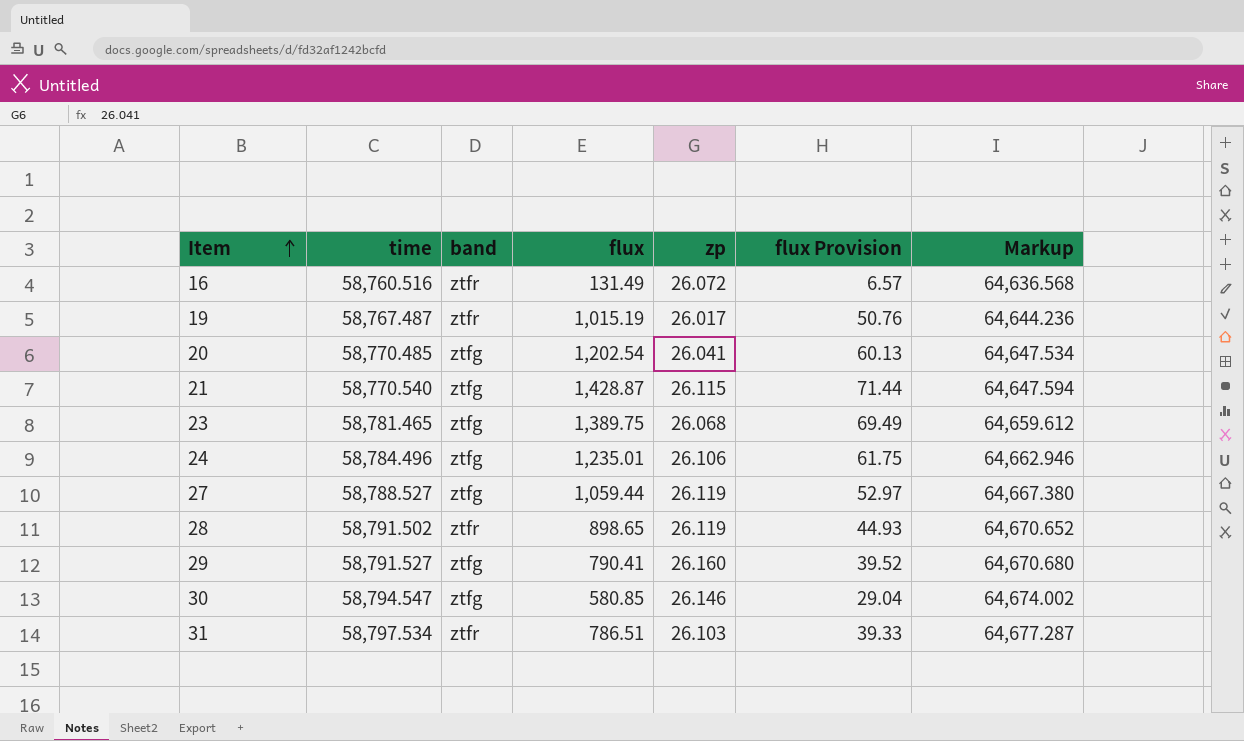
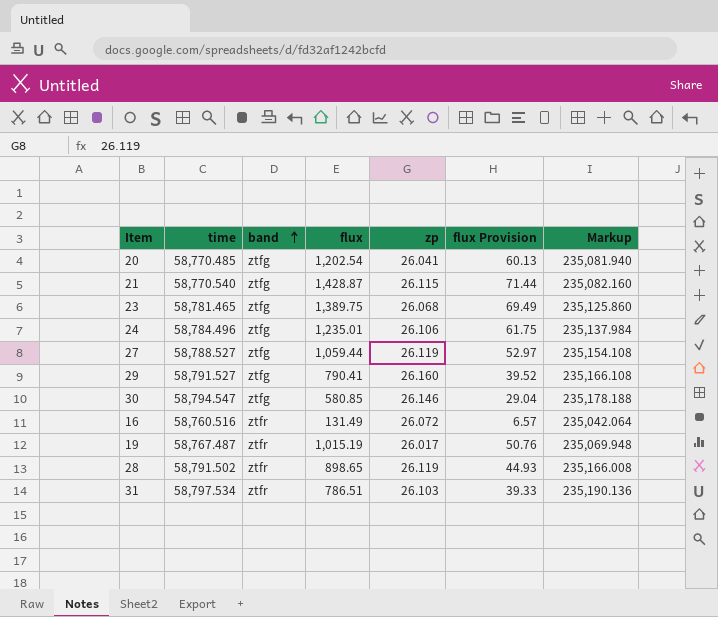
row order: Item ascending -> band ascending
column Markup | formula: [time] * 1.1 -> [time] * 4

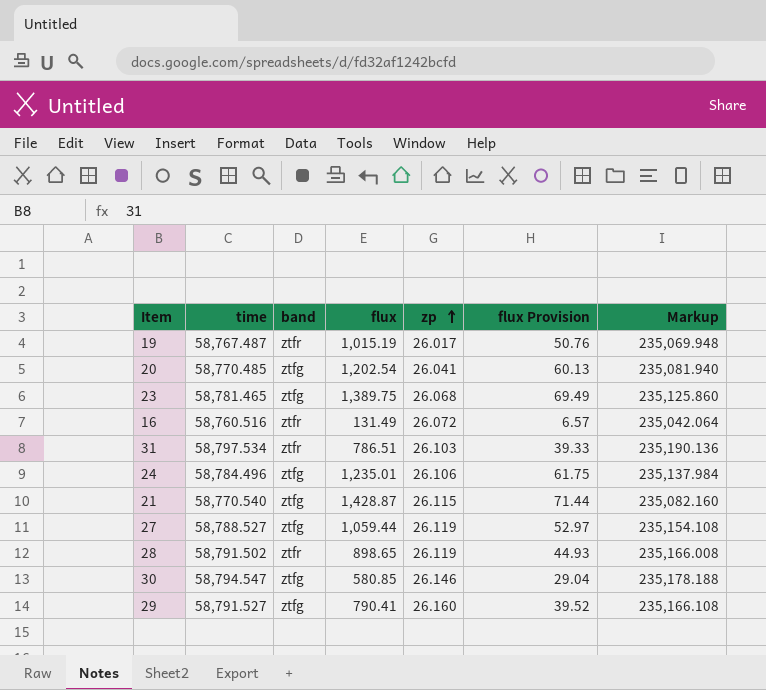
row order: band ascending -> zp ascending

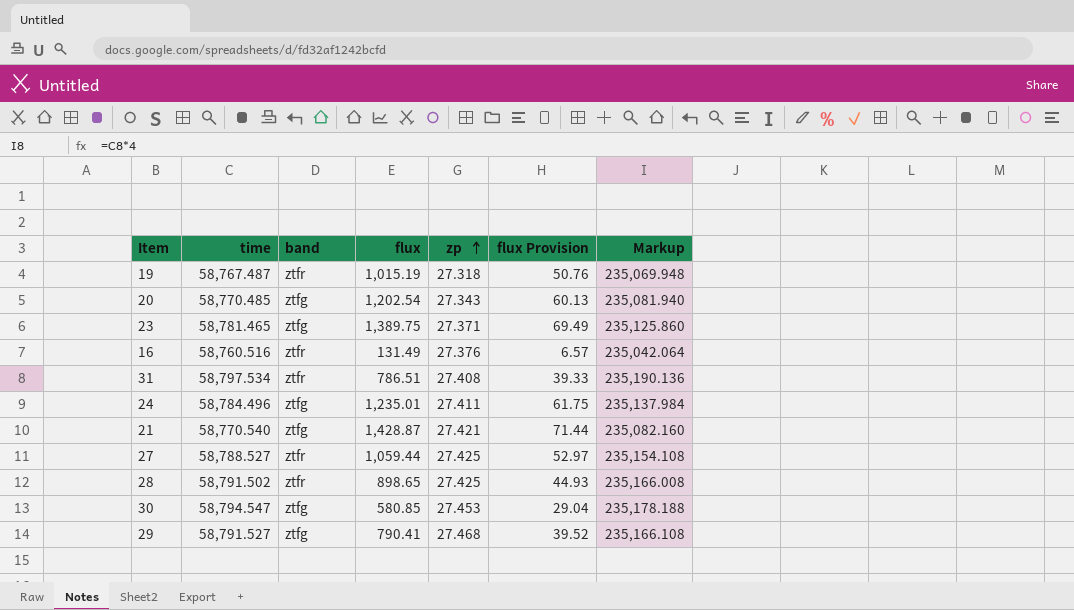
19 | zp: 26.017 -> 27.318
20 | zp: 26.041 -> 27.343
23 | zp: 26.068 -> 27.371
16 | zp: 26.072 -> 27.376
31 | zp: 26.103 -> 27.408
24 | zp: 26.106 -> 27.411
21 | zp: 26.115 -> 27.421
27 | band: ztfg -> ztfr
27 | zp: 26.119 -> 27.425
28 | zp: 26.119 -> 27.425
30 | zp: 26.146 -> 27.453
29 | zp: 26.160 -> 27.468

